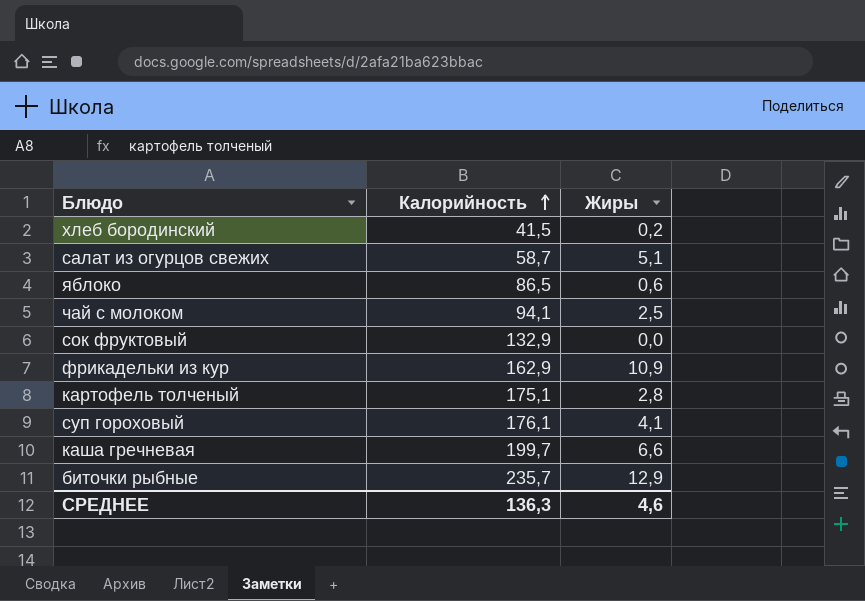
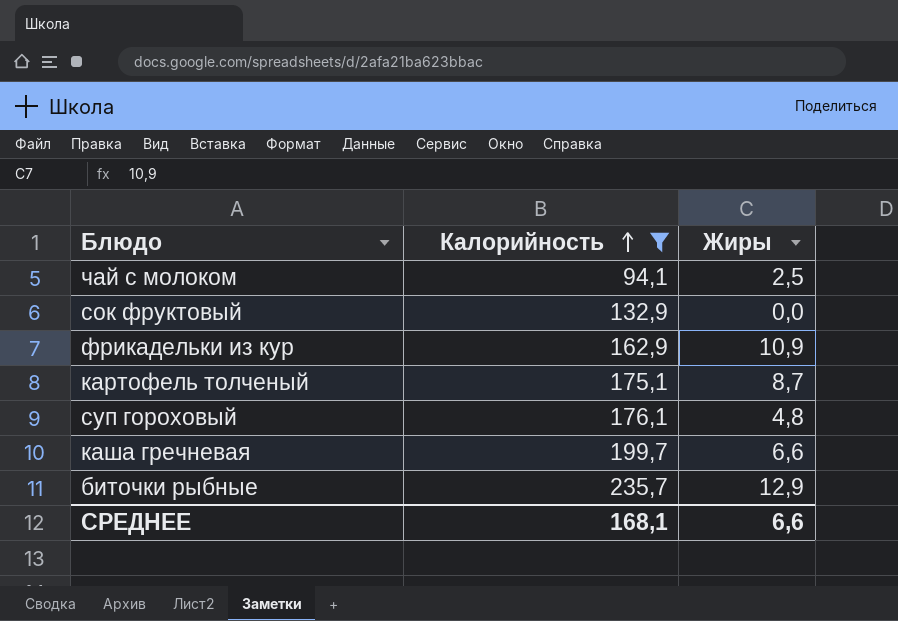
filter: none -> Калорийность >= 94,1
картофель толченый | Жиры: 2,8 -> 8,7
суп гороховый | Жиры: 4,1 -> 4,8
СРЕДНЕЕ | Калорийность: 136,3 -> 168,1
СРЕДНЕЕ | Жиры: 4,6 -> 6,6

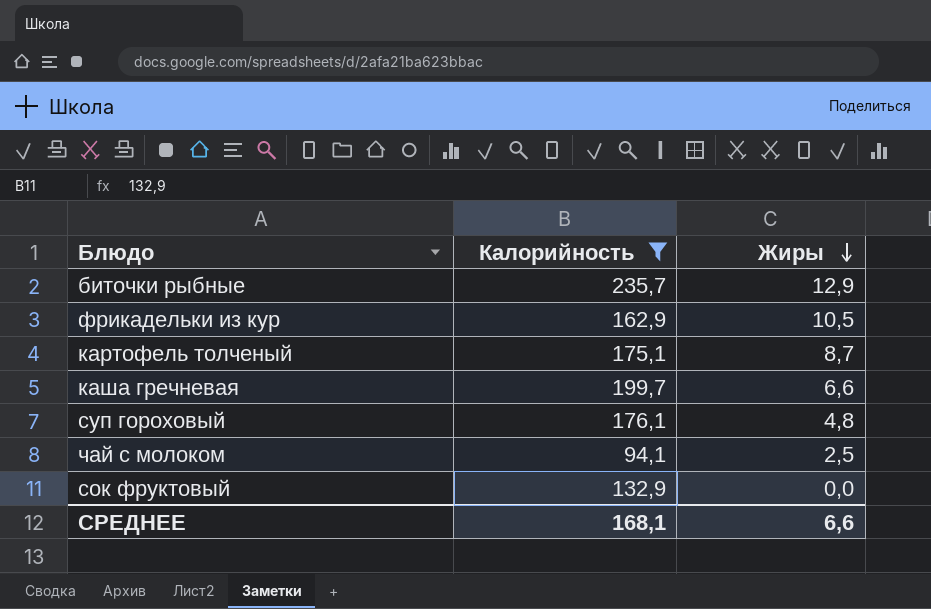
row order: Калорийность ascending -> Жиры descending
фрикадельки из кур | Жиры: 10,9 -> 10,5

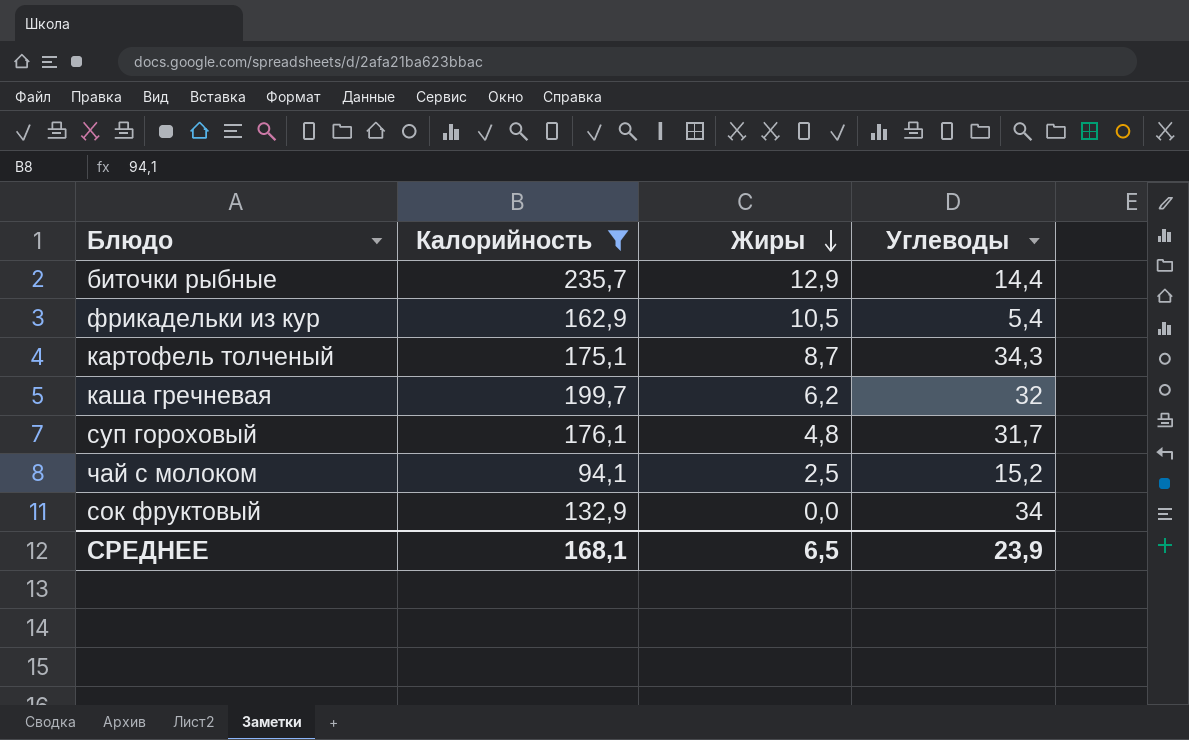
column Углеводы | position: none -> 4
каша гречневая | Жиры: 6,6 -> 6,2
СРЕДНЕЕ | Жиры: 6,6 -> 6,5

